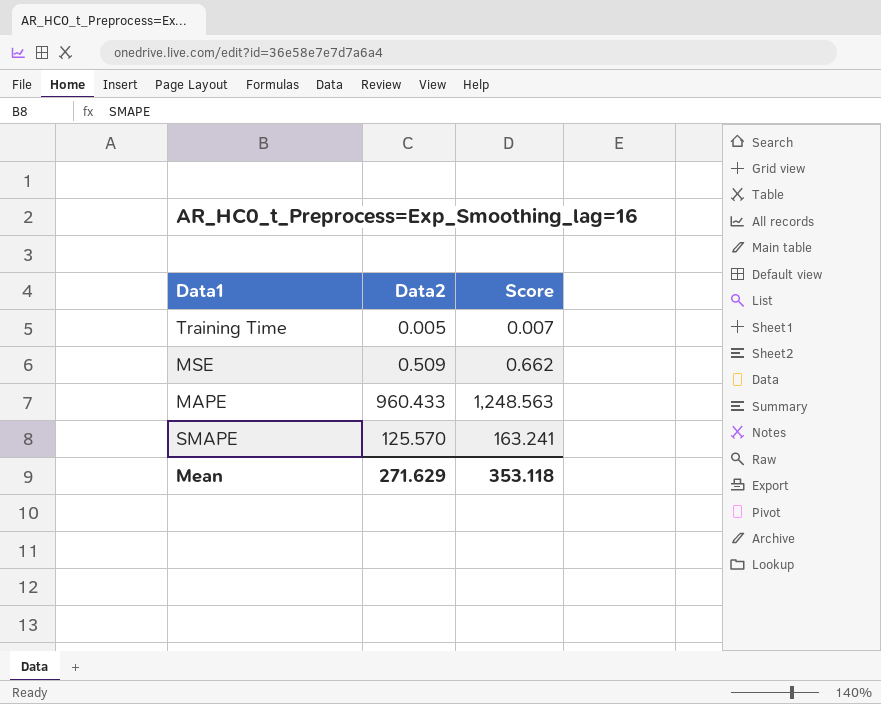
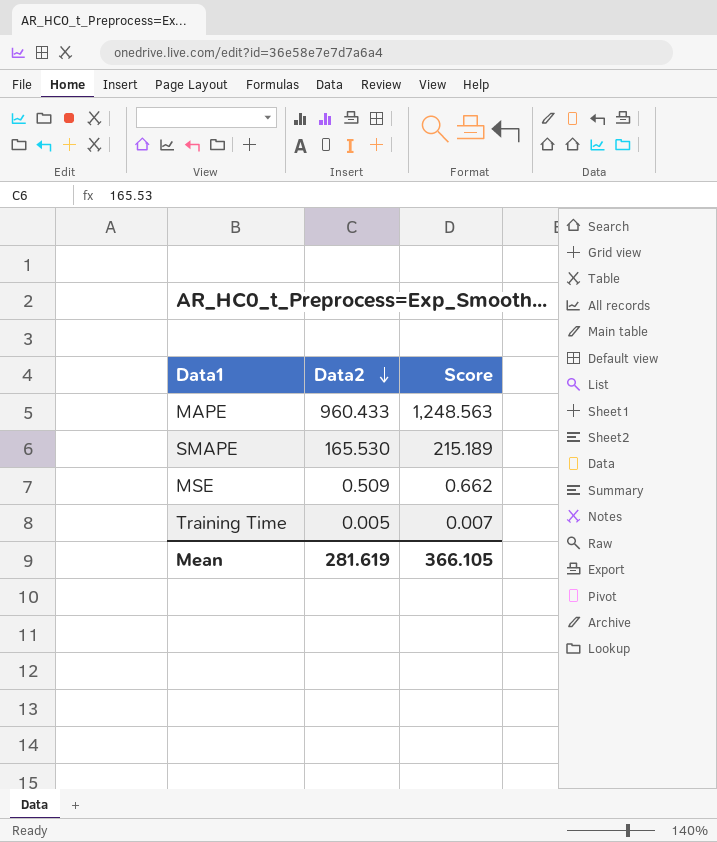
row order: none -> Data2 descending
SMAPE | Data2: 125.570 -> 165.530
SMAPE | Score: 163.241 -> 215.189
Mean | Data2: 271.629 -> 281.619
Mean | Score: 353.118 -> 366.105

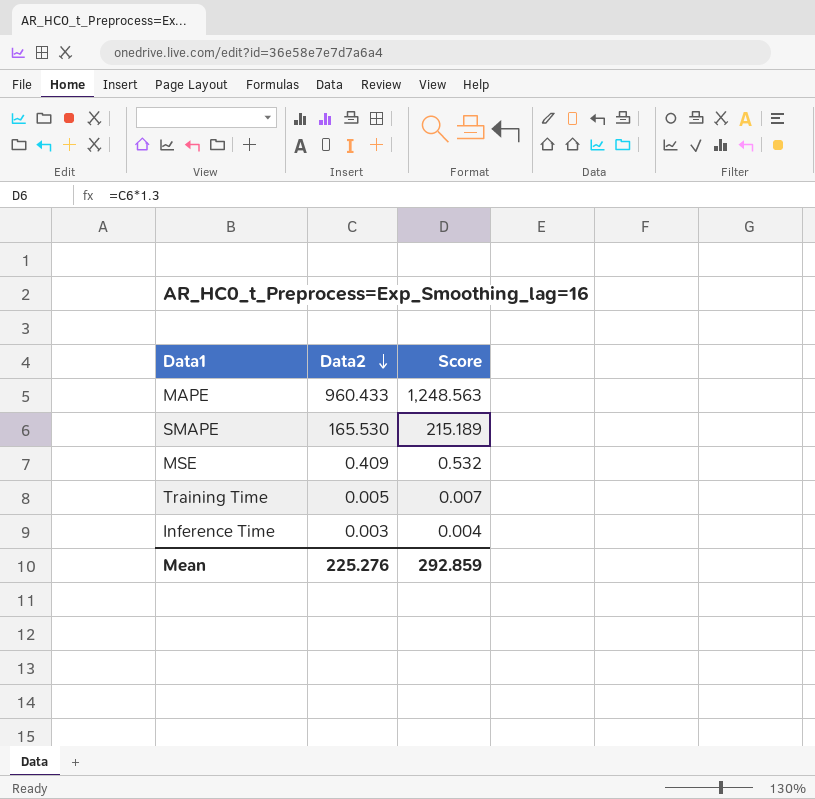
MSE | Data2: 0.509 -> 0.409
MSE | Score: 0.662 -> 0.532
row Inference Time: none -> 0.003 | 0.004
Mean | Data2: 281.619 -> 225.276
Mean | Score: 366.105 -> 292.859

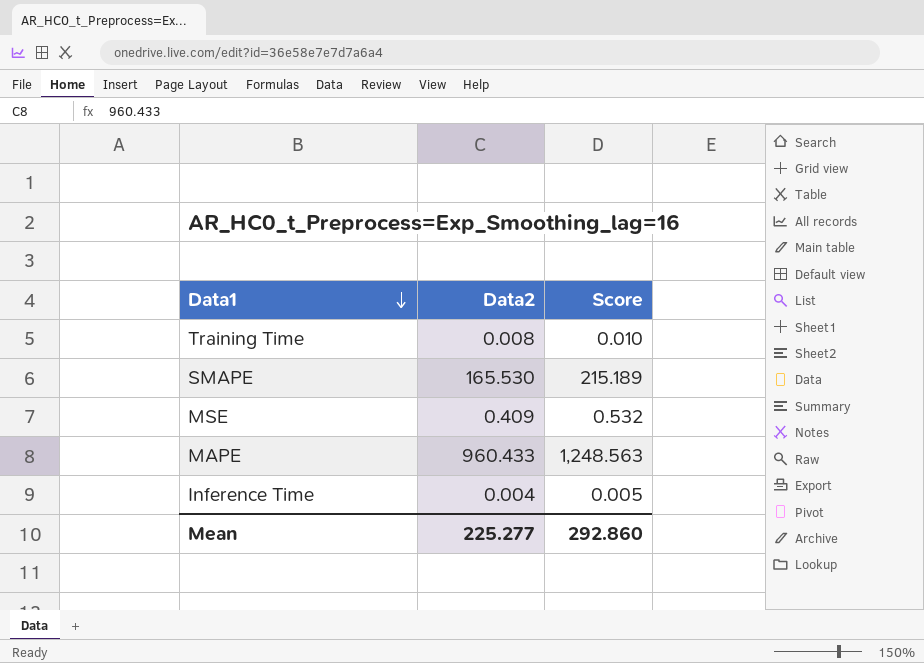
row order: Data2 descending -> Data1 descending
Training Time | Data2: 0.005 -> 0.008
Training Time | Score: 0.007 -> 0.010
Inference Time | Data2: 0.003 -> 0.004
Inference Time | Score: 0.004 -> 0.005
Mean | Data2: 225.276 -> 225.277
Mean | Score: 292.859 -> 292.860

